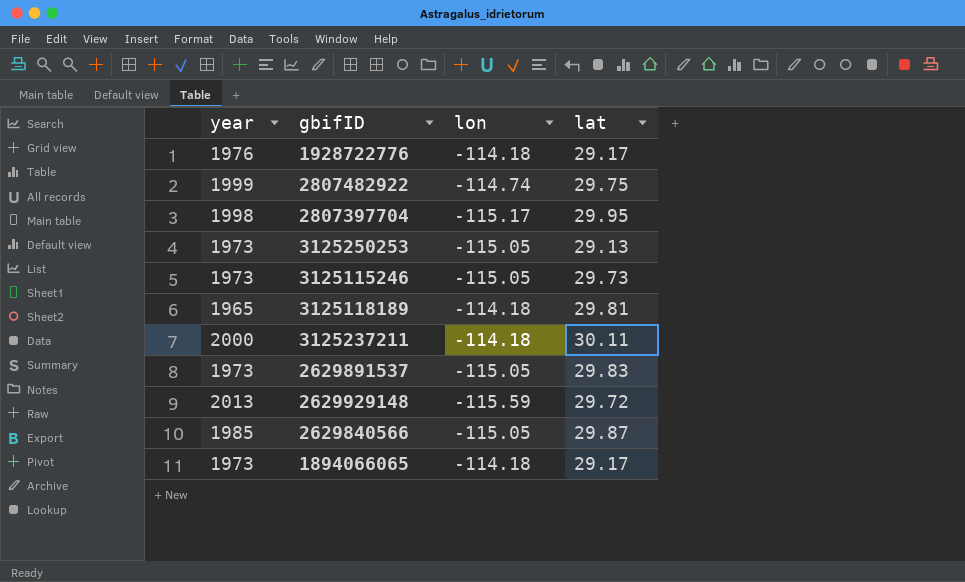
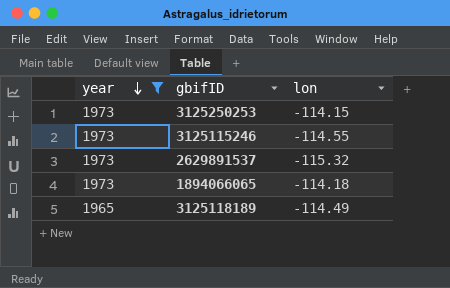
filter: none -> year <= 1973
row order: none -> year descending
column lat | position: 4 -> none
3125250253 | lon: -115.05 -> -114.15
3125115246 | lon: -115.05 -> -114.55
2629891537 | lon: -115.05 -> -115.32
3125118189 | lon: -114.18 -> -114.49

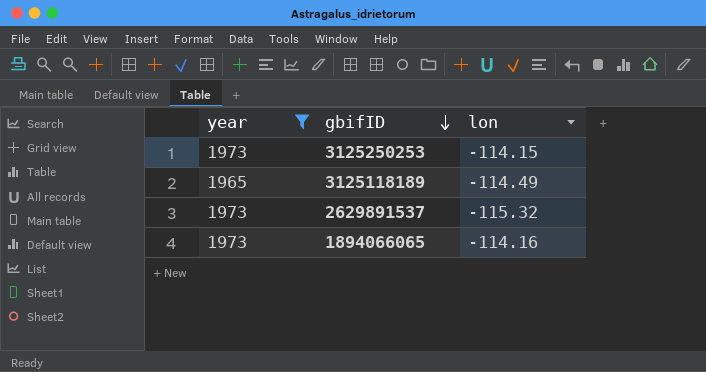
row order: year descending -> gbifID descending
row 3125115246: 1973 | -114.55 -> none
1894066065 | lon: -114.18 -> -114.16

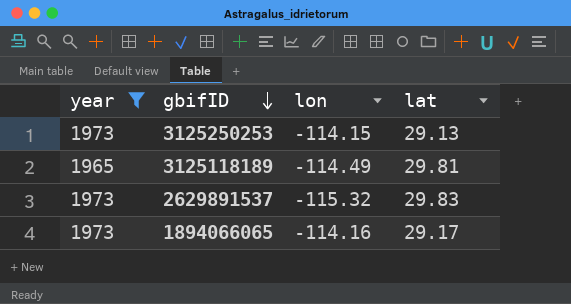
column lat | position: none -> 4

